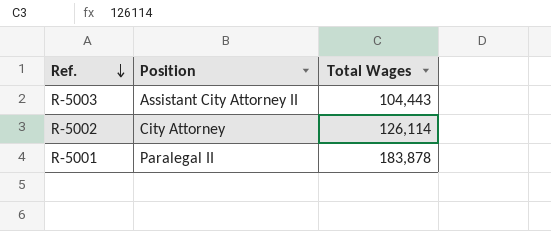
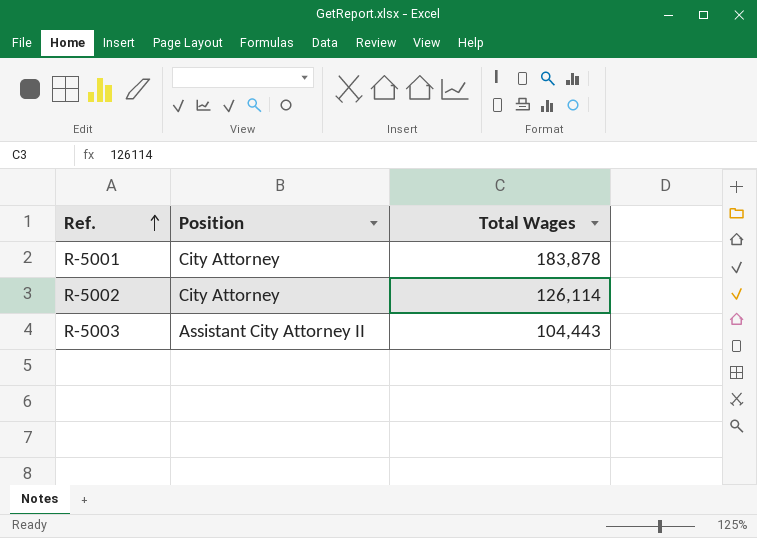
row order: Ref. descending -> Ref. ascending
R-5001 | Position: Paralegal II -> City Attorney

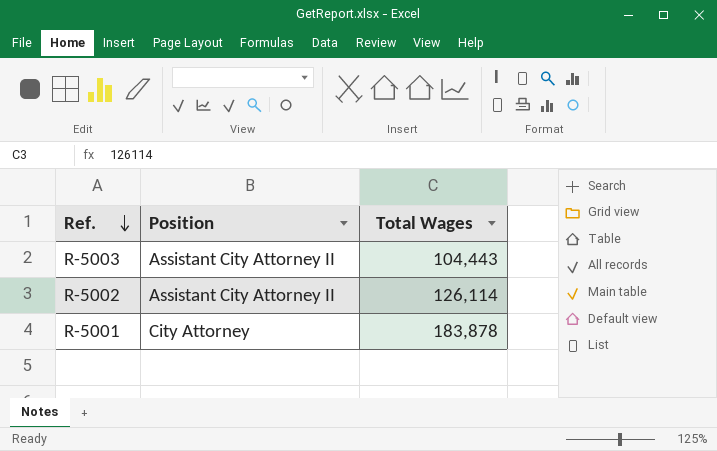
row order: Ref. ascending -> Ref. descending
R-5002 | Position: City Attorney -> Assistant City Attorney II

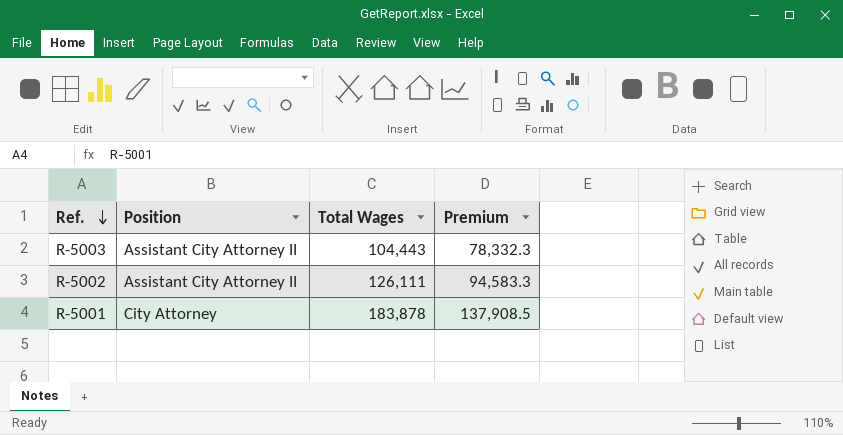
column Premium | formula: none -> [Total Wages] * 0.75
R-5002 | Total Wages: 126,114 -> 126,111

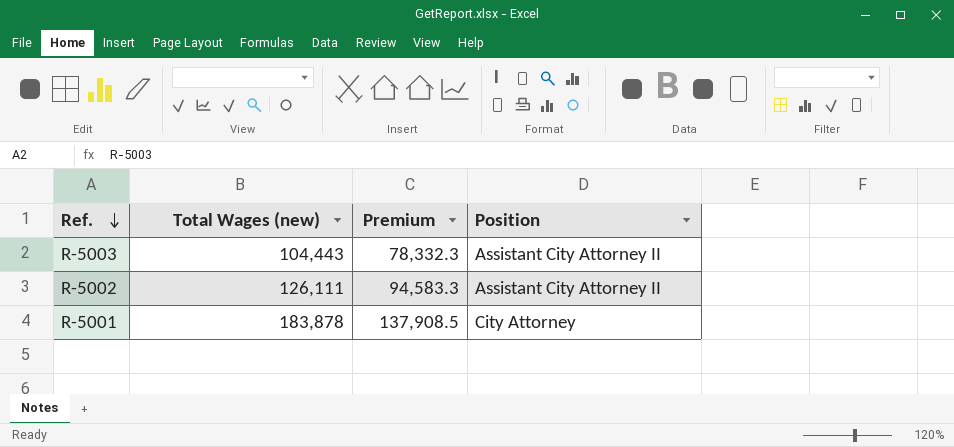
column name: Total Wages -> Total Wages (new)
column Position | position: 2 -> 4

